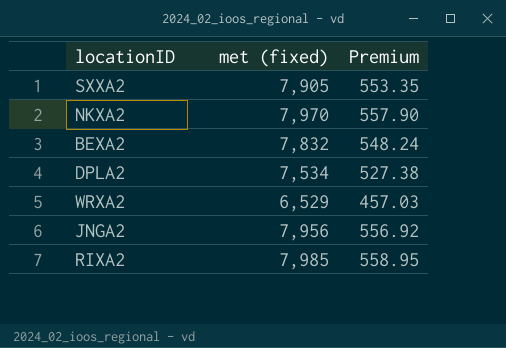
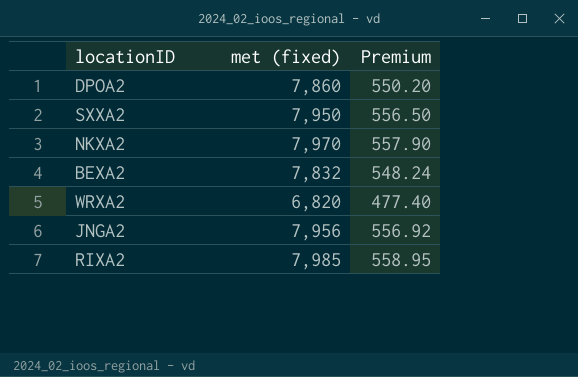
row DPLA2: 7,534 | 527.38 -> none
row DPOA2: none -> 7,860 | 550.20
SXXA2 | met (fixed): 7,905 -> 7,950
SXXA2 | Premium: 553.35 -> 556.50
WRXA2 | met (fixed): 6,529 -> 6,820
WRXA2 | Premium: 457.03 -> 477.40

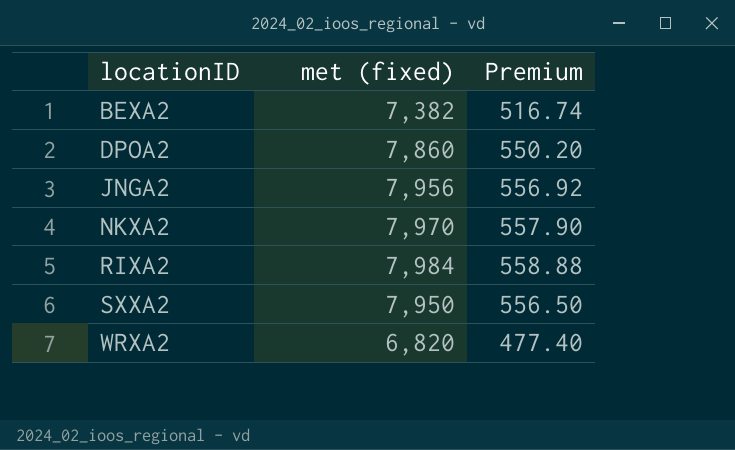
row order: none -> locationID ascending
BEXA2 | met (fixed): 7,832 -> 7,382
BEXA2 | Premium: 548.24 -> 516.74
RIXA2 | met (fixed): 7,985 -> 7,984
RIXA2 | Premium: 558.95 -> 558.88

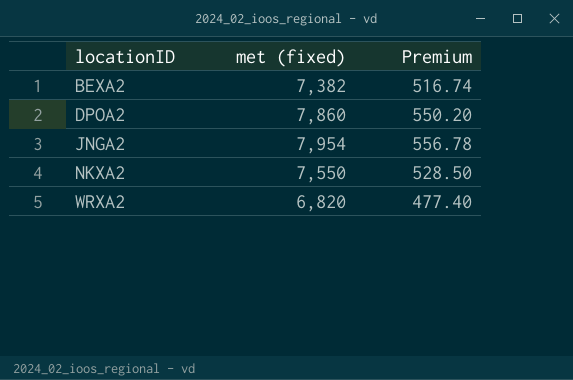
row RIXA2: 7,984 | 558.88 -> none
row SXXA2: 7,950 | 556.50 -> none
JNGA2 | met (fixed): 7,956 -> 7,954
JNGA2 | Premium: 556.92 -> 556.78
NKXA2 | met (fixed): 7,970 -> 7,550
NKXA2 | Premium: 557.90 -> 528.50

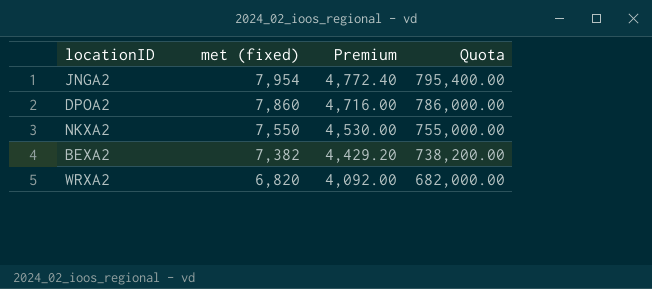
row order: locationID ascending -> met (fixed) descending
column Premium | formula: [met (fixed)] * 0.07 -> [met (fixed)] * 0.6
column Quota | formula: none -> [met (fixed)] * 100

